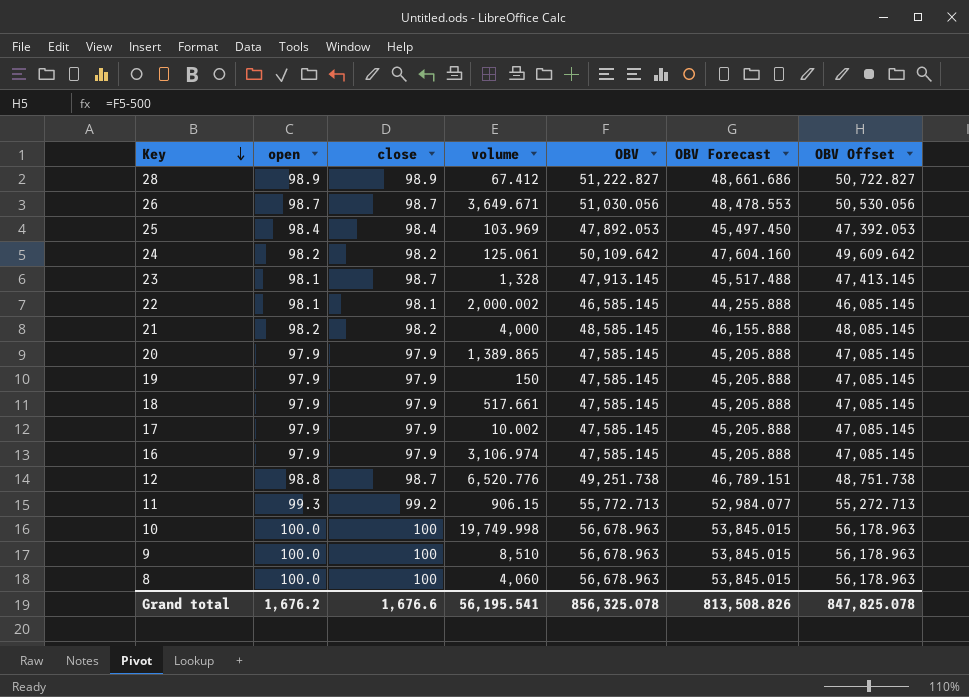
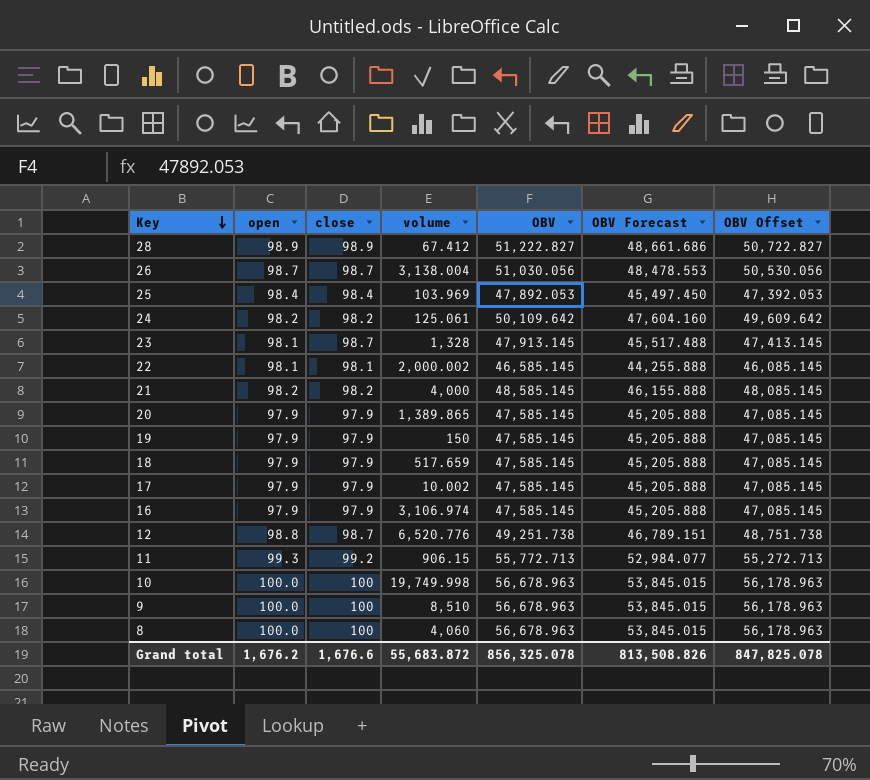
26 | volume: 3,649.671 -> 3,138.004
18 | volume: 517.661 -> 517.659
Grand total | volume: 56,195.541 -> 55,683.872

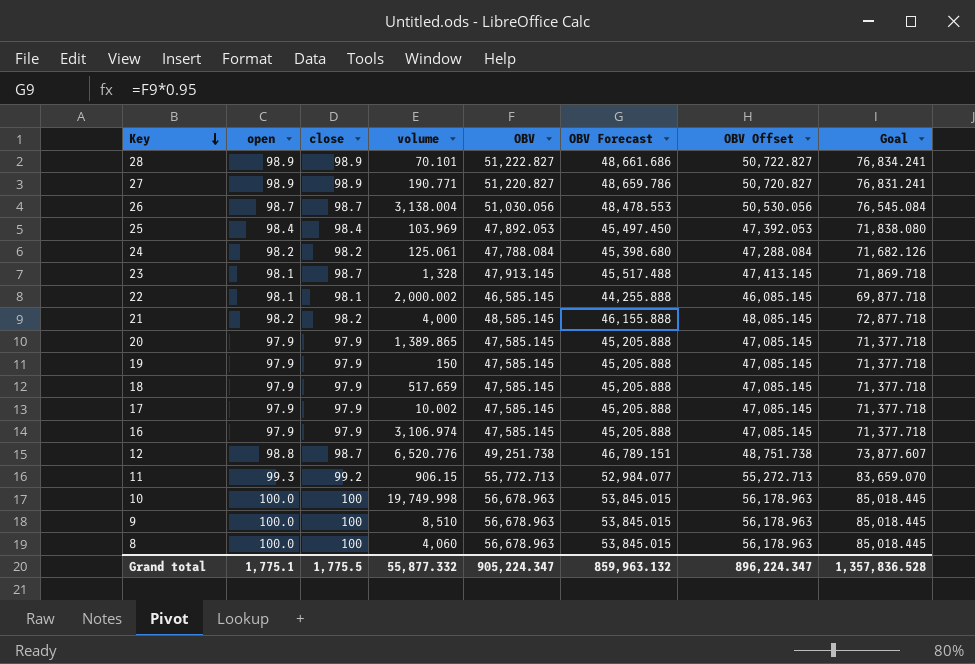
column Goal | formula: none -> [OBV] * 1.5
28 | volume: 67.412 -> 70.101
row 27: none -> 98.9 | 98.9 | 190.771 | 51,220.827 | 48,659.786 | 50,720.827 | 76,831.241
24 | OBV: 50,109.642 -> 47,788.084
24 | OBV Forecast: 47,604.160 -> 45,398.680
24 | OBV Offset: 49,609.642 -> 47,288.084
Grand total | open: 1,676.2 -> 1,775.1
Grand total | close: 1,676.6 -> 1,775.5
Grand total | volume: 55,683.872 -> 55,877.332
Grand total | OBV: 856,325.078 -> 905,224.347
Grand total | OBV Forecast: 813,508.826 -> 859,963.132
Grand total | OBV Offset: 847,825.078 -> 896,224.347

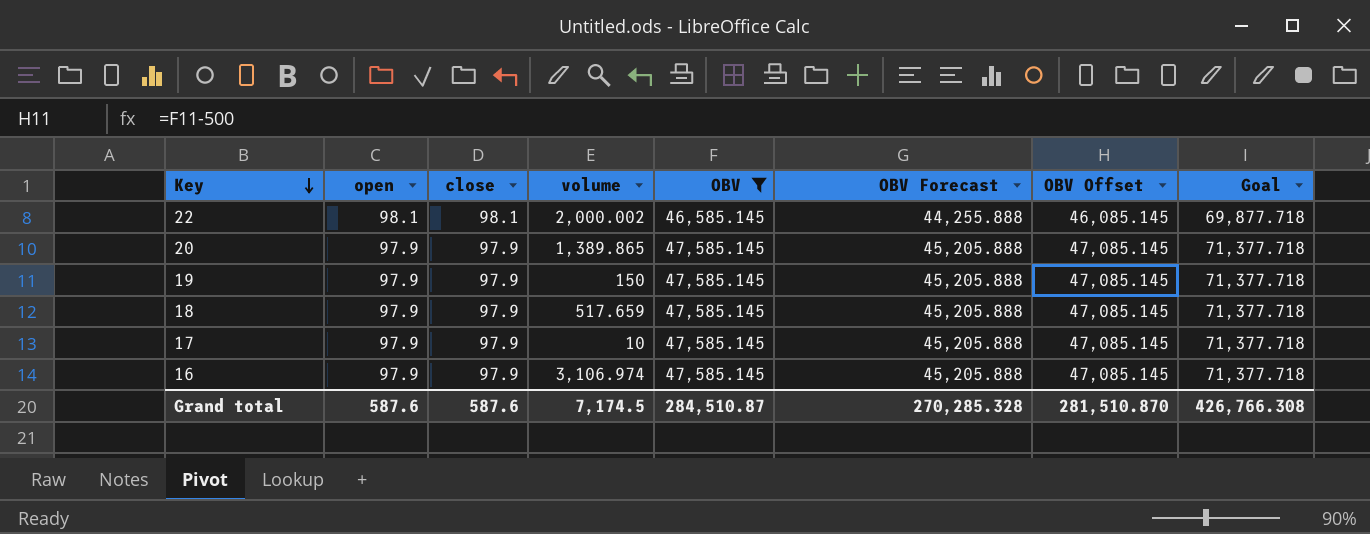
filter: none -> OBV <= 47,585.145
17 | volume: 10.002 -> 10
Grand total | open: 1,775.1 -> 587.6
Grand total | close: 1,775.5 -> 587.6
Grand total | volume: 55,877.332 -> 7,174.5
Grand total | OBV: 905,224.347 -> 284,510.87
Grand total | OBV Forecast: 859,963.132 -> 270,285.328
Grand total | OBV Offset: 896,224.347 -> 281,510.870
Grand total | Goal: 1,357,836.528 -> 426,766.308

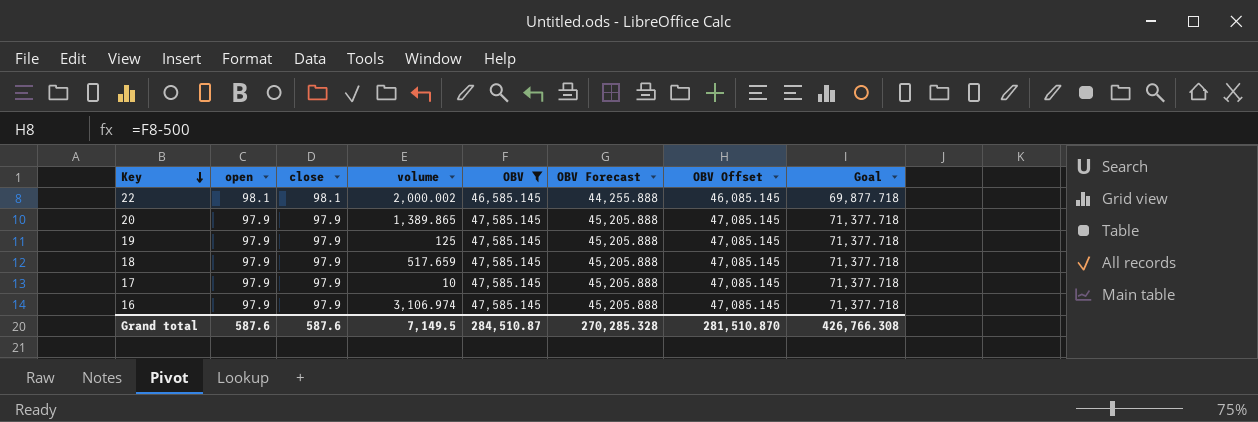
19 | volume: 150 -> 125
Grand total | volume: 7,174.5 -> 7,149.5

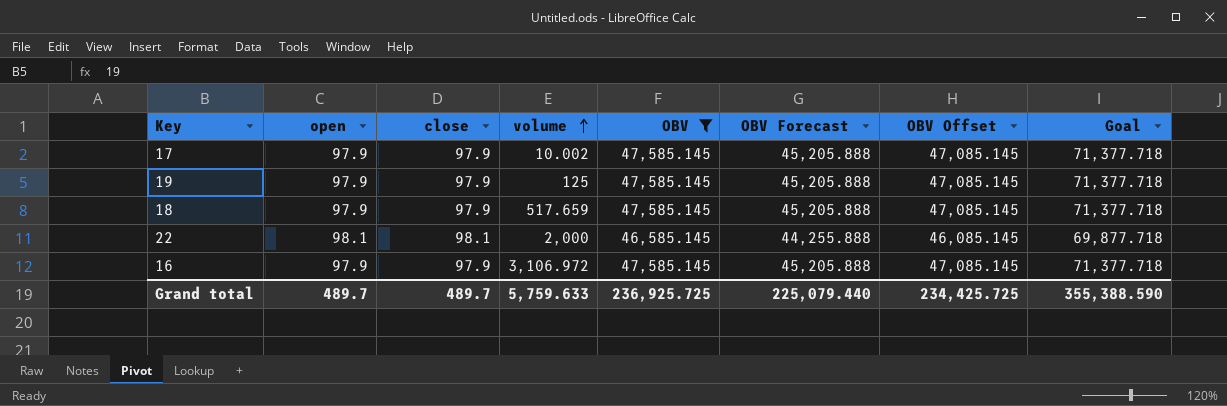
row order: Key descending -> volume ascending
row 20: 97.9 | 97.9 | 1,389.865 | 47,585.145 | 45,205.888 | 47,085.145 | 71,377.718 -> none
17 | volume: 10 -> 10.002
22 | volume: 2,000.002 -> 2,000
16 | volume: 3,106.974 -> 3,106.972
Grand total | open: 587.6 -> 489.7
Grand total | close: 587.6 -> 489.7
Grand total | volume: 7,149.5 -> 5,759.633
Grand total | OBV: 284,510.87 -> 236,925.725
Grand total | OBV Forecast: 270,285.328 -> 225,079.440
Grand total | OBV Offset: 281,510.870 -> 234,425.725
Grand total | Goal: 426,766.308 -> 355,388.590

